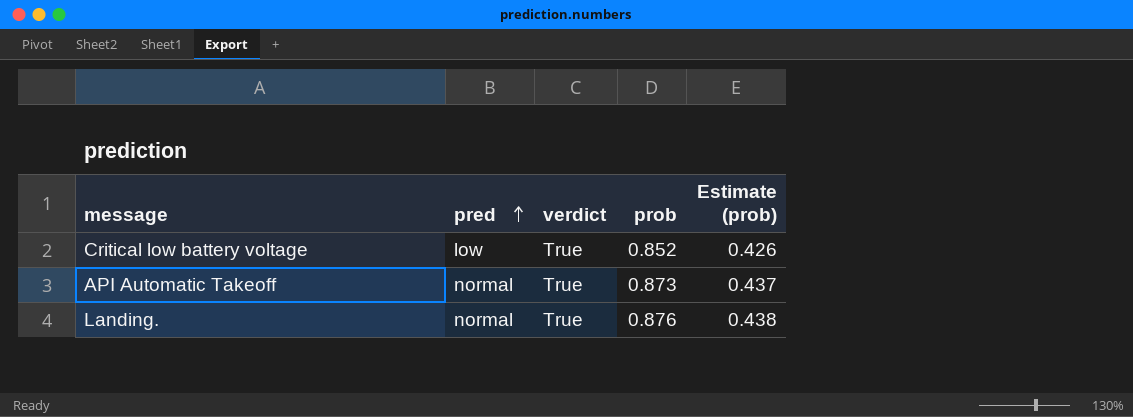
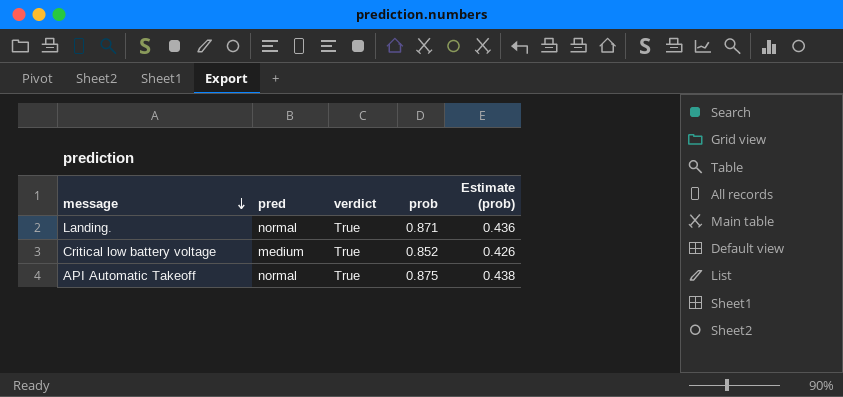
row order: pred ascending -> message descending
Landing. | prob: 0.876 -> 0.871
Landing. | Estimate (prob): 0.438 -> 0.436
Critical low battery voltage | pred: low -> medium
API Automatic Takeoff | prob: 0.873 -> 0.875
API Automatic Takeoff | Estimate (prob): 0.437 -> 0.438

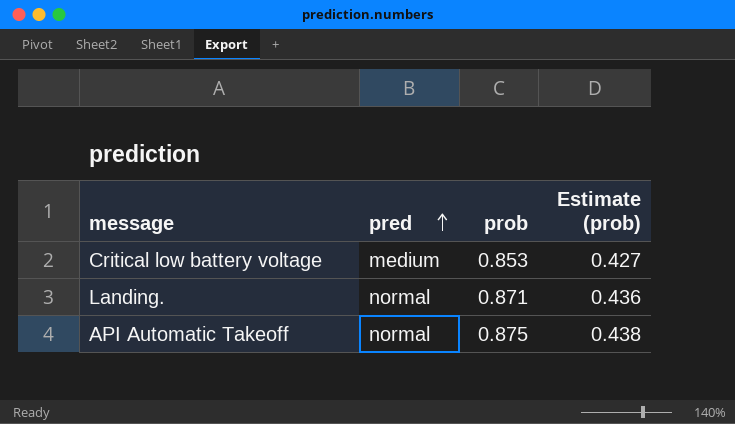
row order: message descending -> pred ascending
column verdict | position: 3 -> none
Critical low battery voltage | prob: 0.852 -> 0.853
Critical low battery voltage | Estimate (prob): 0.426 -> 0.427

